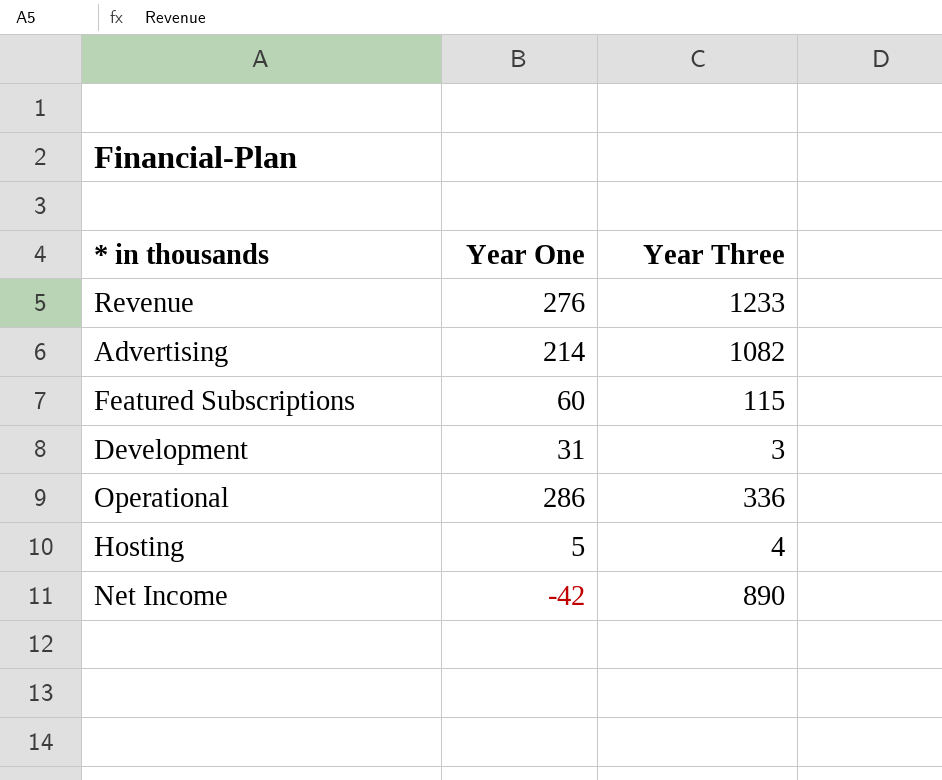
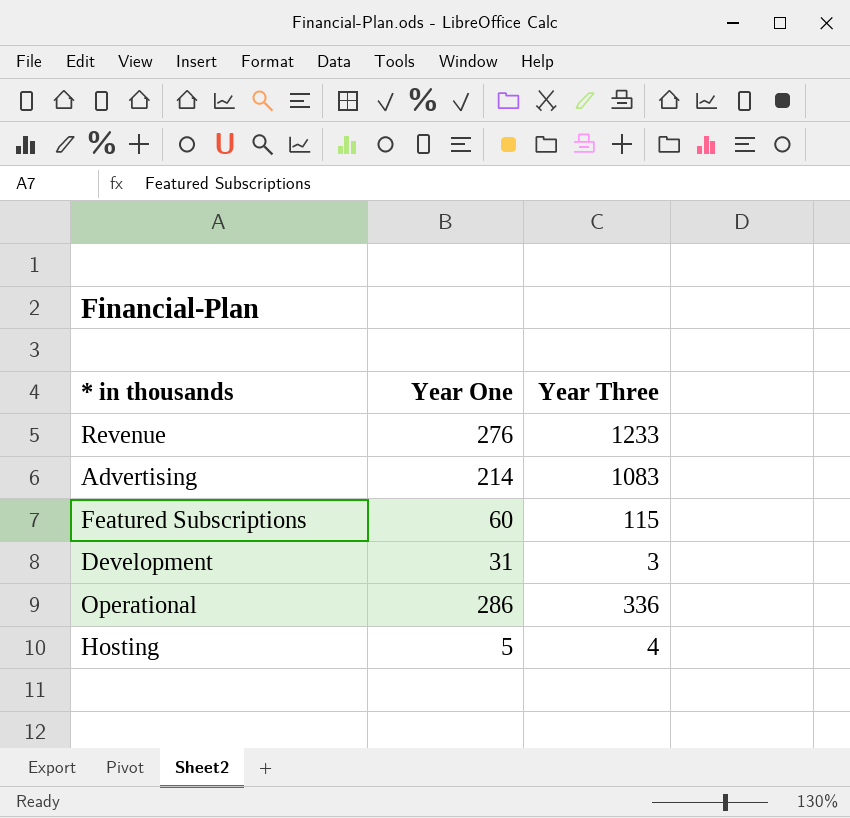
row Net Income: -42 | 890 -> none
Advertising | Year Three: 1082 -> 1083

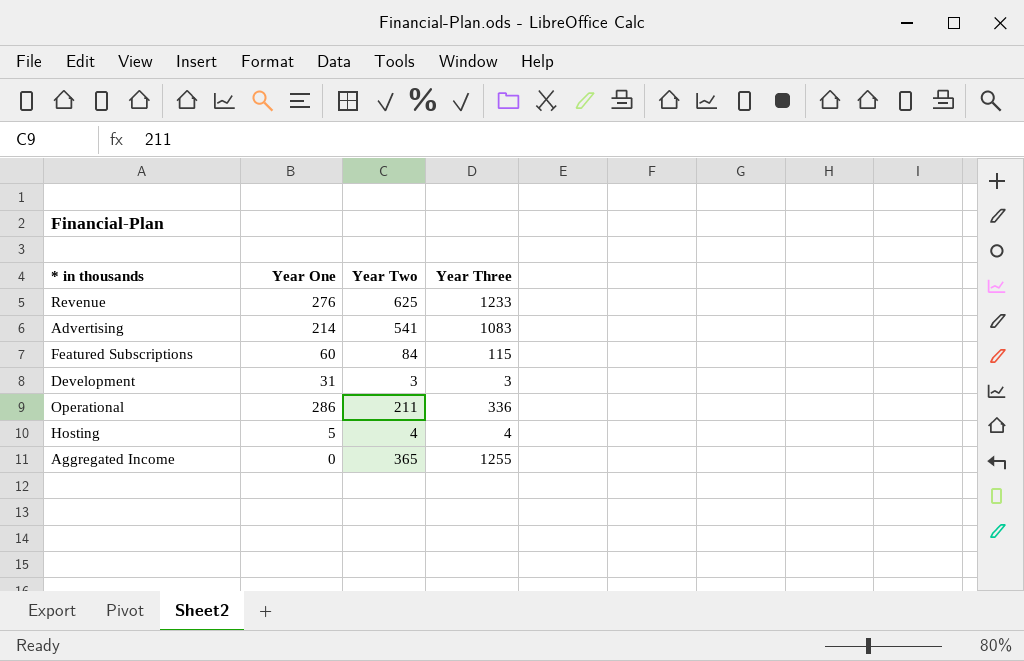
column Year Two | position: none -> 3
row Aggregated Income: none -> 0 | 365 | 1255

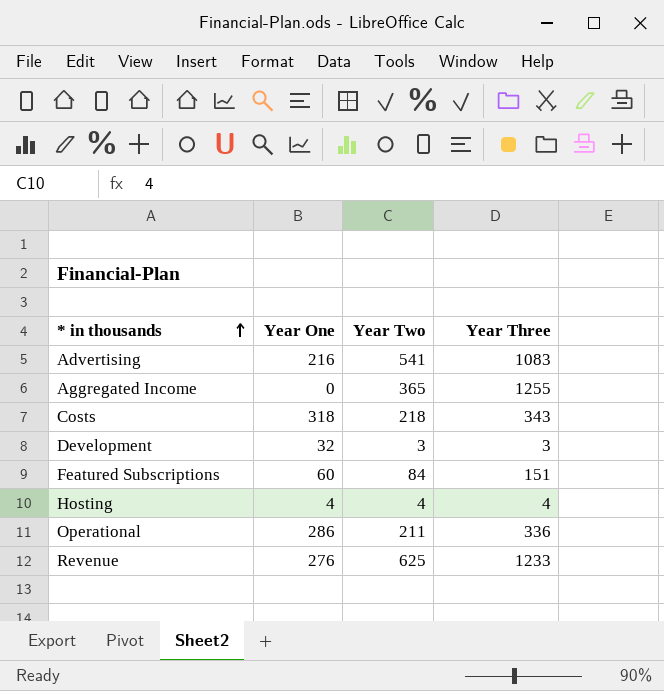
row order: none -> * in thousands ascending
Advertising | Year One: 214 -> 216
row Costs: none -> 318 | 218 | 343
Development | Year One: 31 -> 32
Featured Subscriptions | Year Three: 115 -> 151
Hosting | Year One: 5 -> 4

